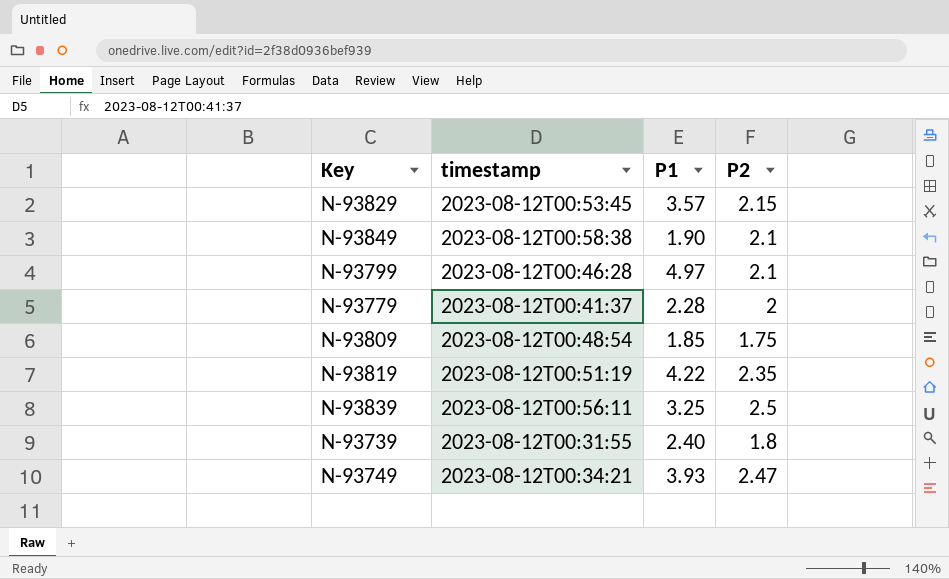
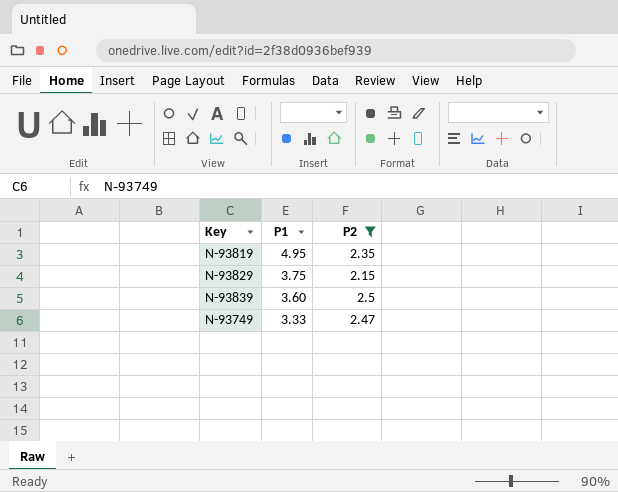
filter: none -> P2 >= 2.15
row order: none -> P1 descending
column timestamp | position: 2 -> none
N-93819 | P1: 4.22 -> 4.95
N-93829 | P1: 3.57 -> 3.75
N-93839 | P1: 3.25 -> 3.60
N-93749 | P1: 3.93 -> 3.33

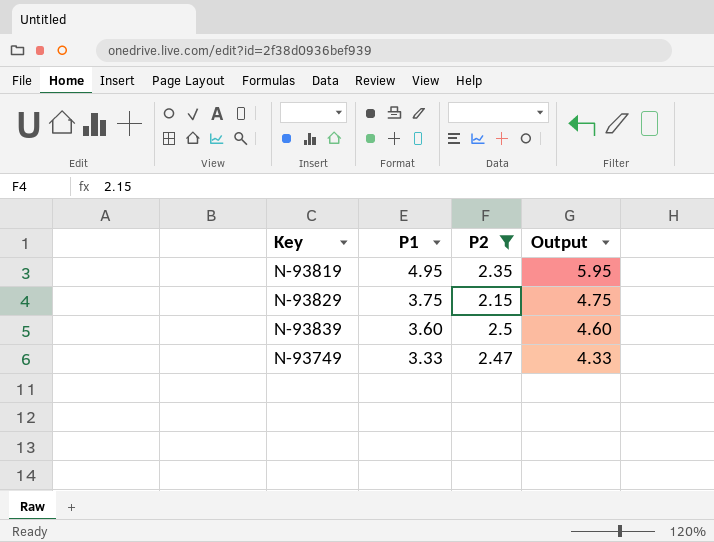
column Output | formula: none -> [P1] + 1

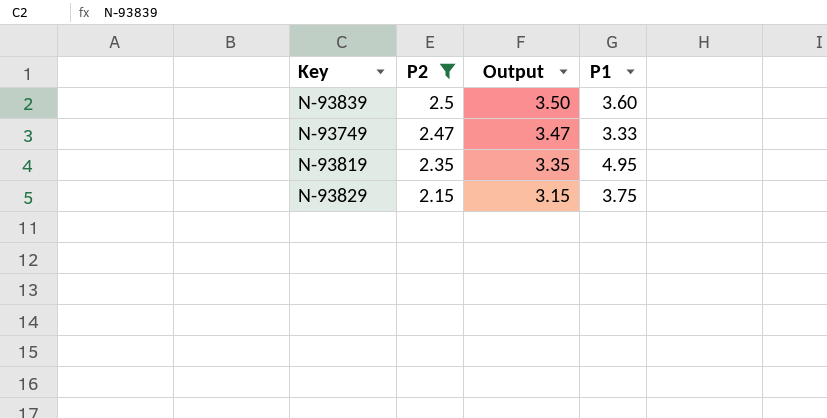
row order: P1 descending -> P2 descending
column Output | formula: [P1] + 1 -> [P2] + 1
column P1 | position: 2 -> 4

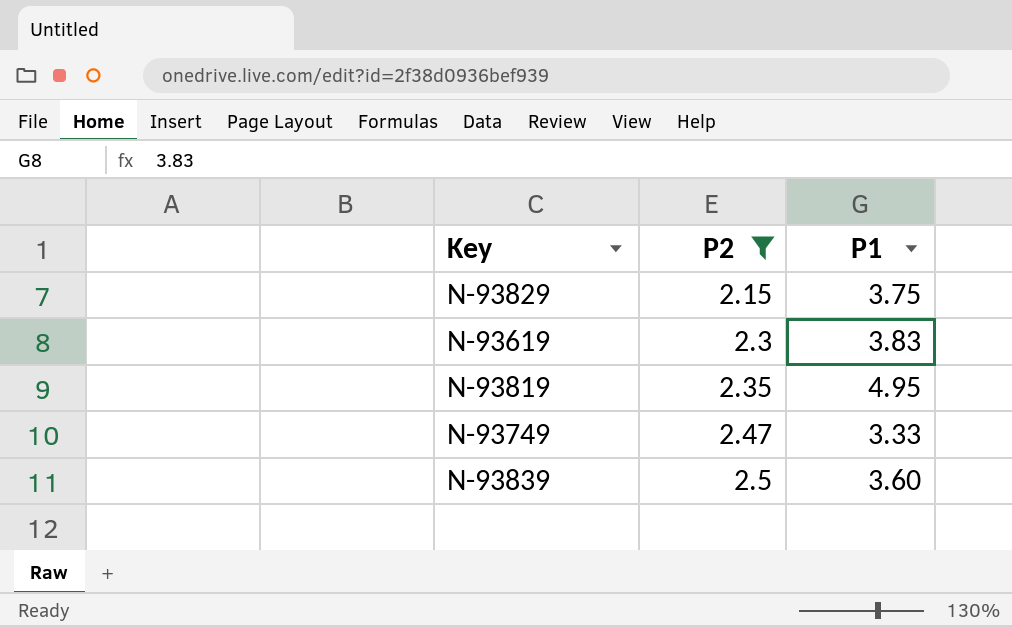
row order: P2 descending -> P2 ascending
column Output | formula: [P2] + 1 -> none
row N-93619: none -> 2.3 | 3.83

